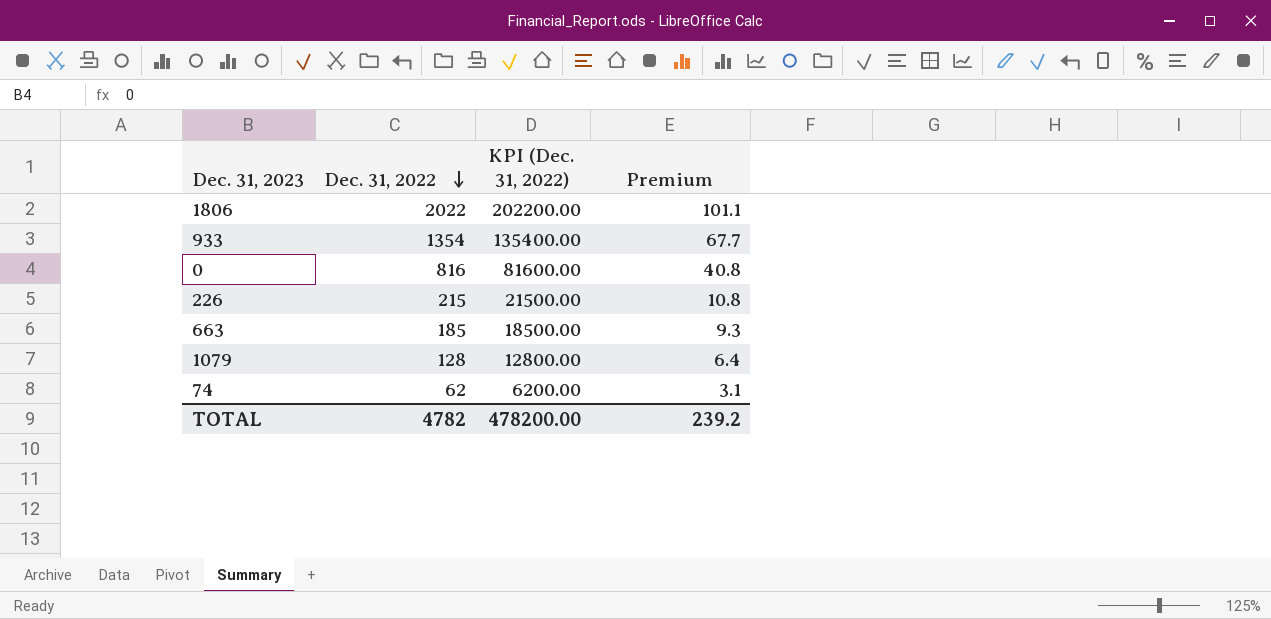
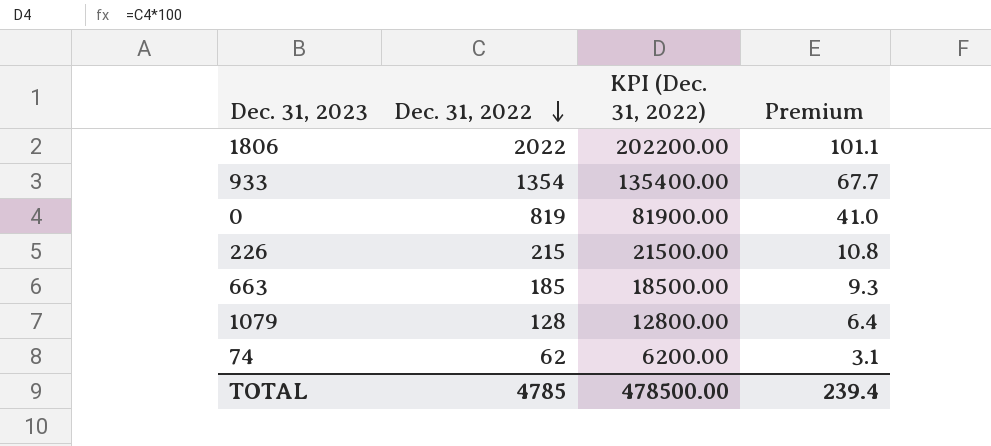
0 | Dec. 31, 2022: 816 -> 819
0 | KPI (Dec. 31, 2022): 81600.00 -> 81900.00
0 | Premium: 40.8 -> 41.0
TOTAL | Dec. 31, 2022: 4782 -> 4785
TOTAL | KPI (Dec. 31, 2022): 478200.00 -> 478500.00
TOTAL | Premium: 239.2 -> 239.4

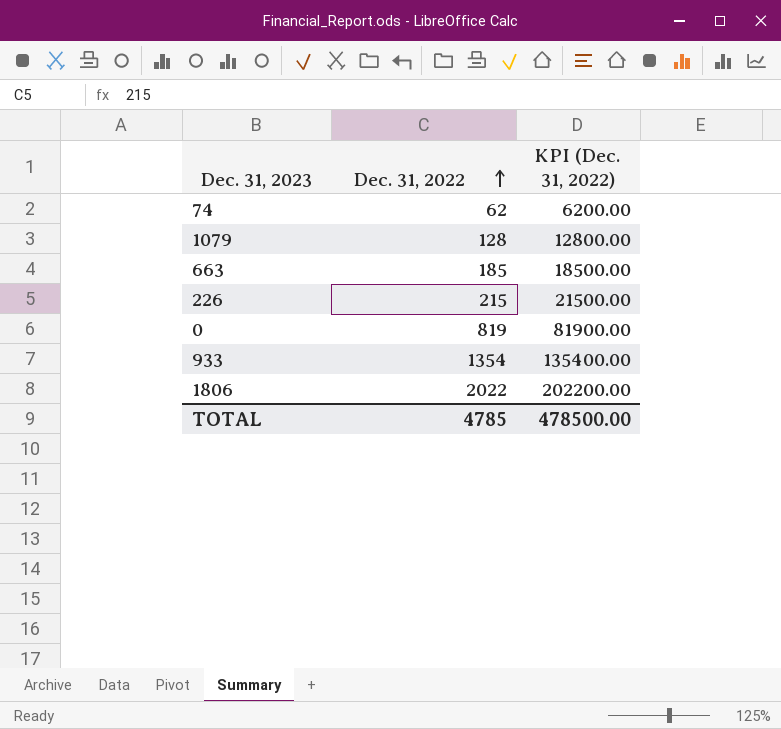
row order: Dec. 31, 2022 descending -> Dec. 31, 2022 ascending
column Premium | formula: [Dec. 31, 2022] * 0.05 -> none

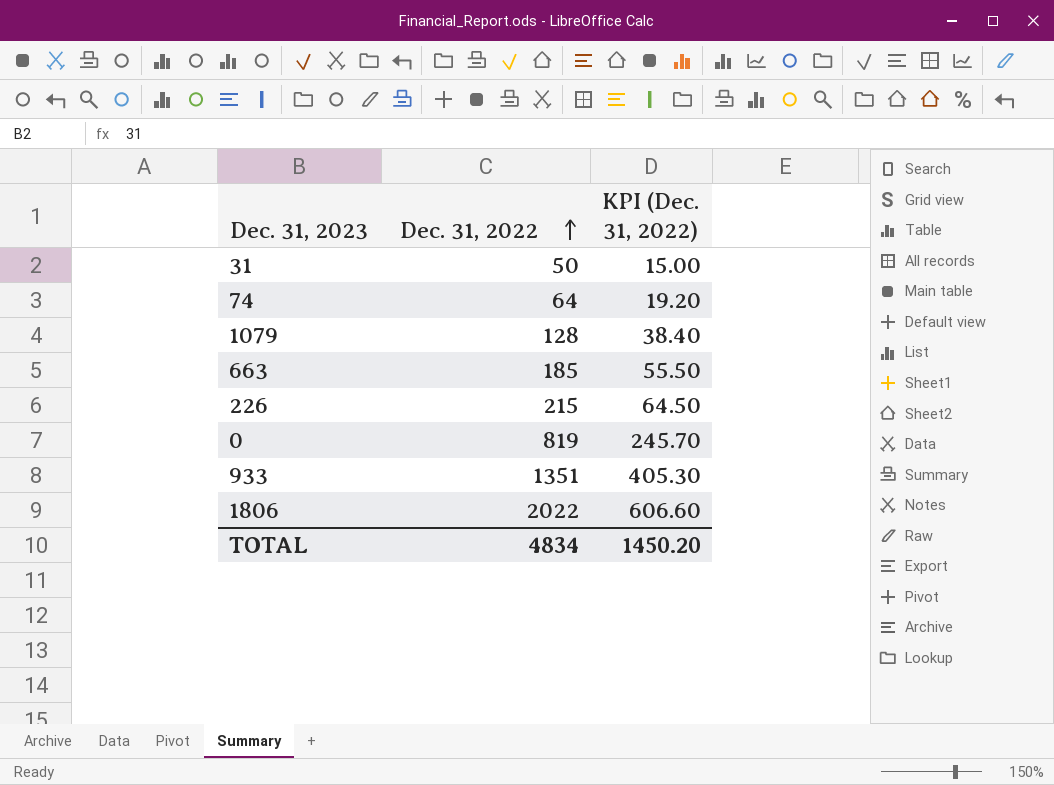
column KPI (Dec. 31, 2022) | formula: [Dec. 31, 2022] * 100 -> [Dec. 31, 2022] * 0.3
row 31: none -> 50 | 15.00
74 | Dec. 31, 2022: 62 -> 64
933 | Dec. 31, 2022: 1354 -> 1351
TOTAL | Dec. 31, 2022: 4785 -> 4834
TOTAL | KPI (Dec. 31, 2022): 478500.00 -> 1450.20

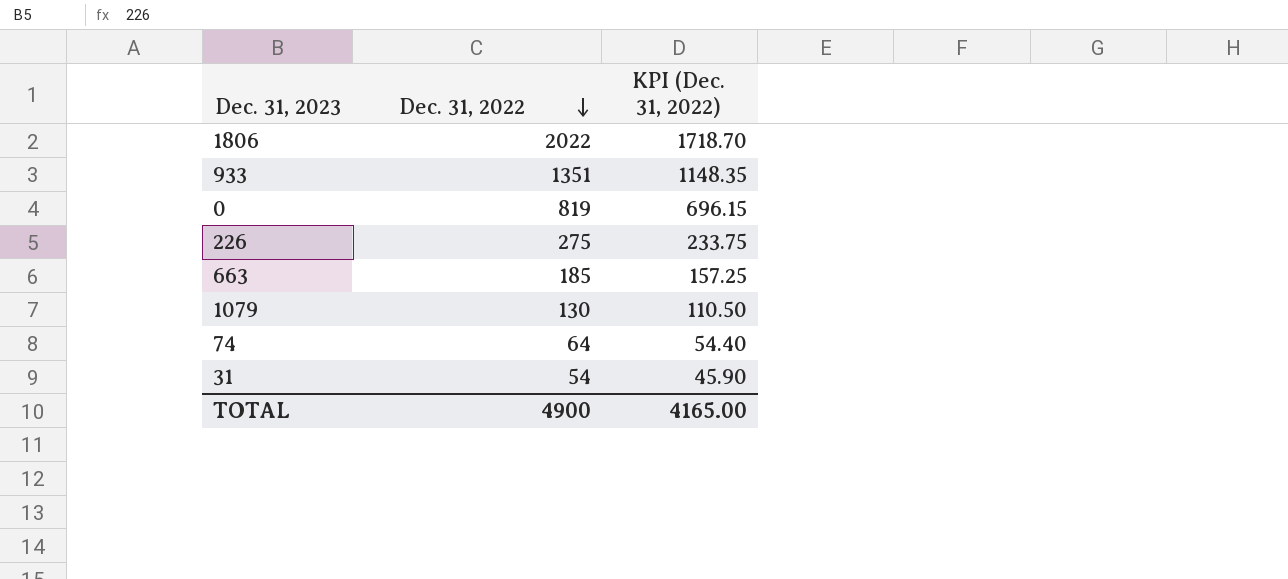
row order: Dec. 31, 2022 ascending -> Dec. 31, 2022 descending
column KPI (Dec. 31, 2022) | formula: [Dec. 31, 2022] * 0.3 -> [Dec. 31, 2022] * 0.85
226 | Dec. 31, 2022: 215 -> 275
1079 | Dec. 31, 2022: 128 -> 130
31 | Dec. 31, 2022: 50 -> 54
TOTAL | Dec. 31, 2022: 4834 -> 4900
TOTAL | KPI (Dec. 31, 2022): 1450.20 -> 4165.00

